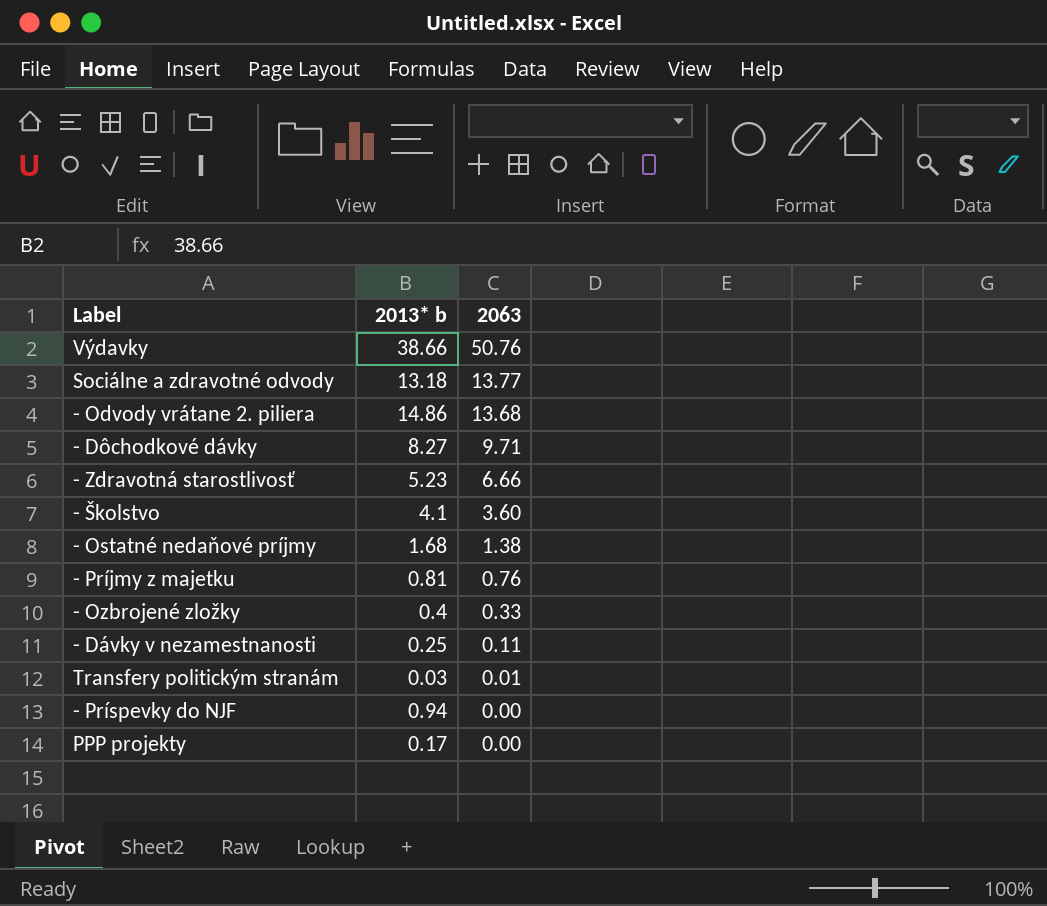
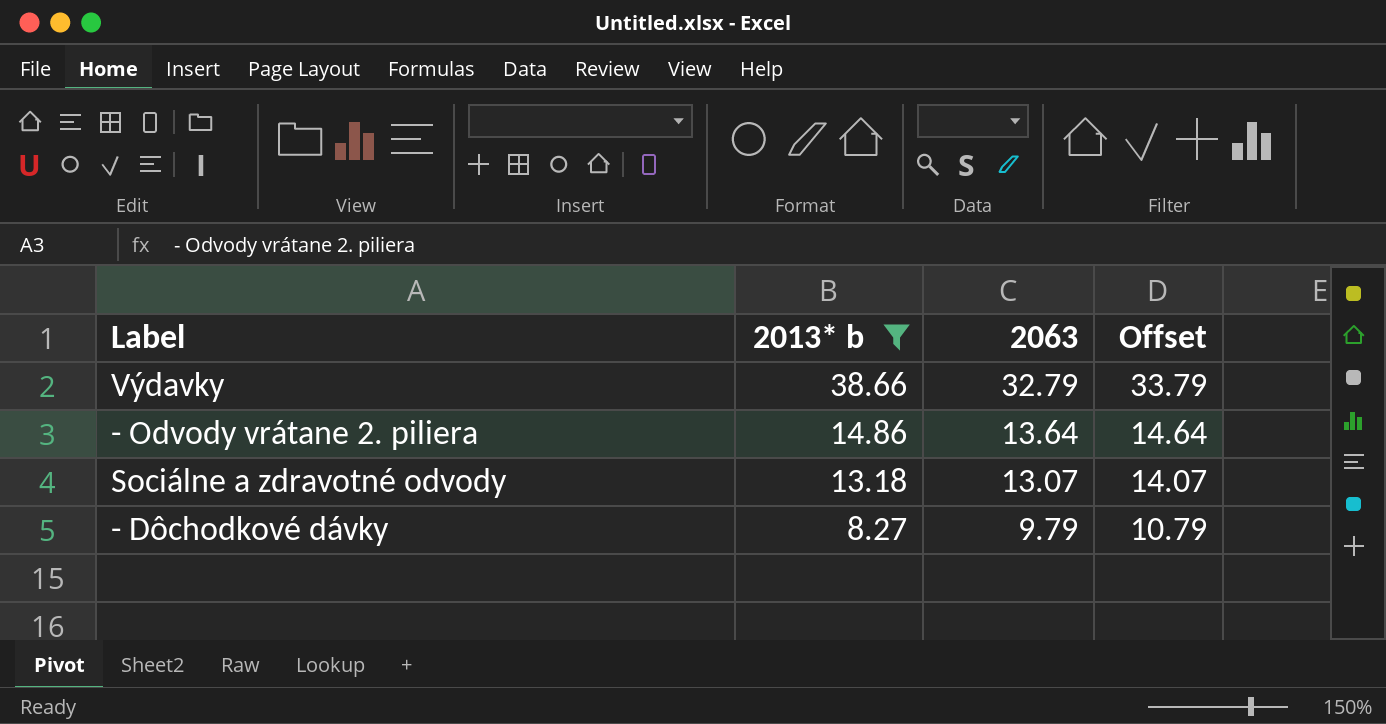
filter: none -> 2013* b >= 8.27
row order: 2063 descending -> 2013* b descending
column Offset | formula: none -> [2063] + 1
Výdavky | 2063: 50.76 -> 32.79
- Odvody vrátane 2. piliera | 2063: 13.68 -> 13.64
Sociálne a zdravotné odvody | 2063: 13.77 -> 13.07
- Dôchodkové dávky | 2063: 9.71 -> 9.79

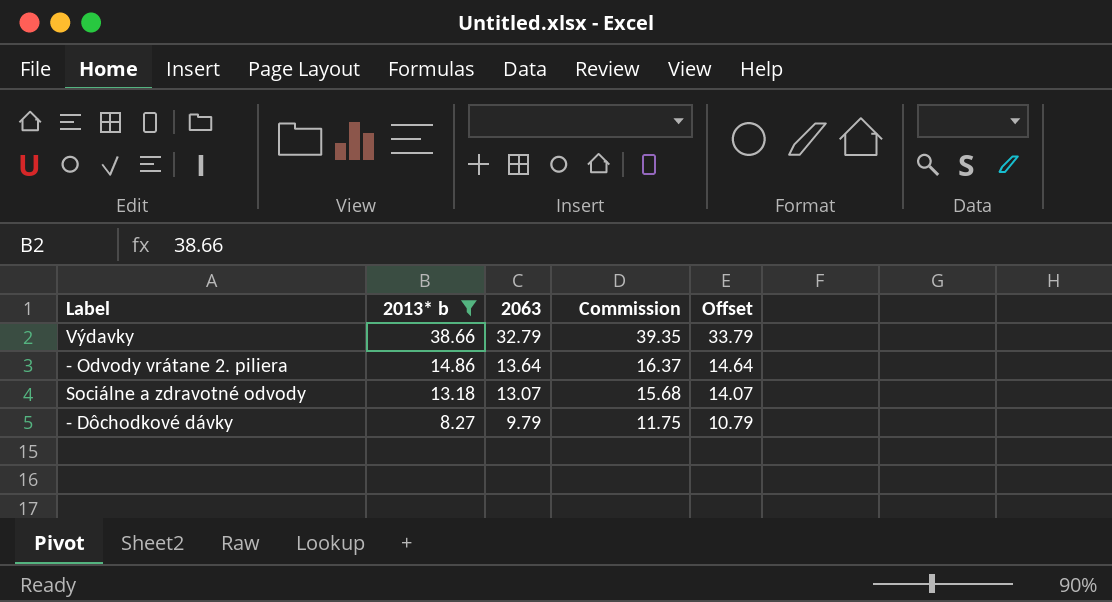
column Commission | formula: none -> [2063] * 1.2

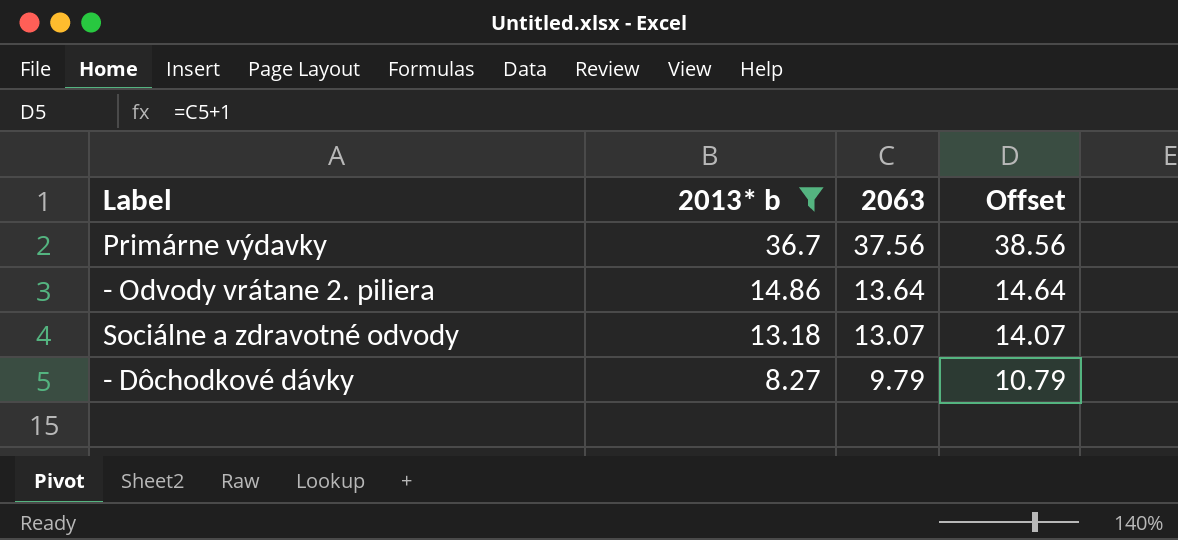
column Commission | formula: [2063] * 1.2 -> none
row Výdavky: 38.66 | 32.79 | 39.35 | 33.79 -> none
row Primárne výdavky: none -> 36.7 | 37.56 | 38.56

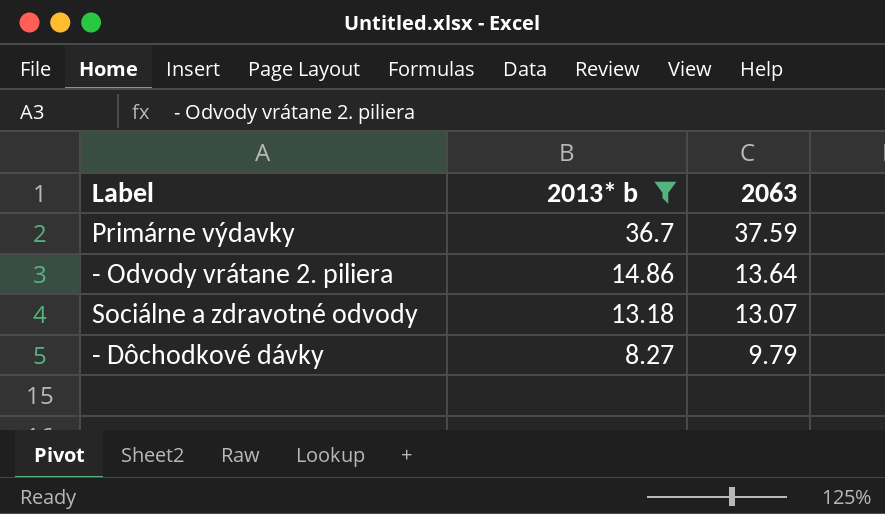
column Offset | formula: [2063] + 1 -> none
Primárne výdavky | 2063: 37.56 -> 37.59

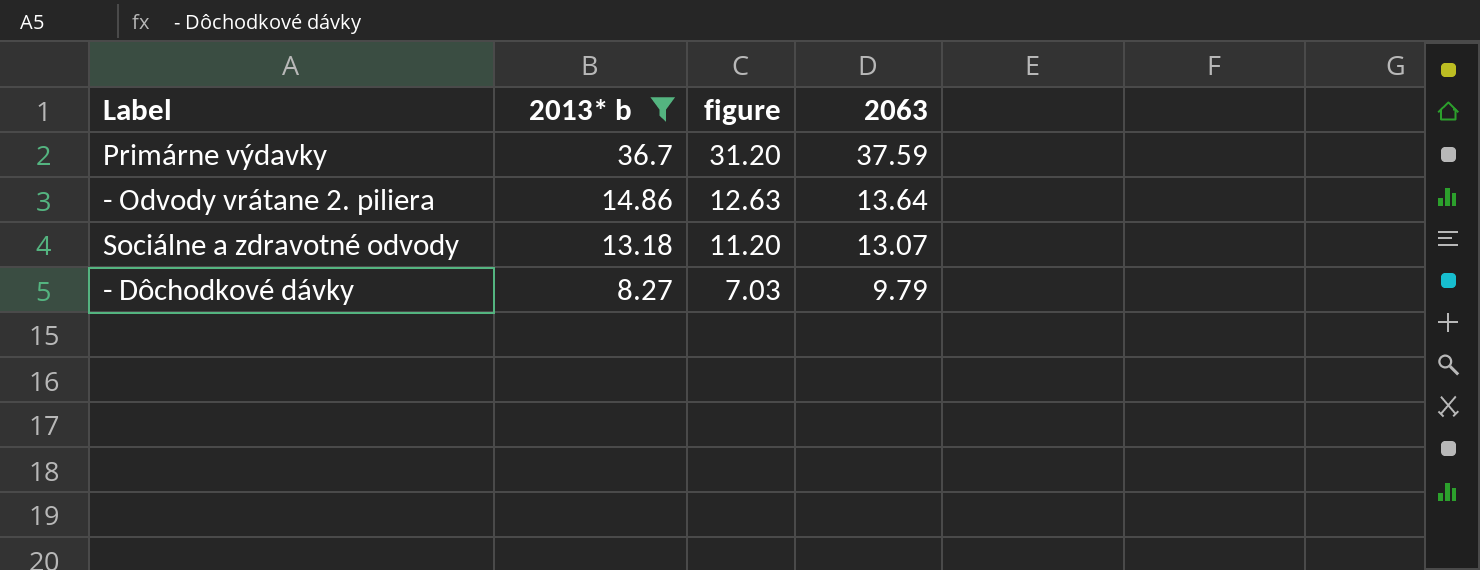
column figure | formula: none -> [2013* b] * 0.85

